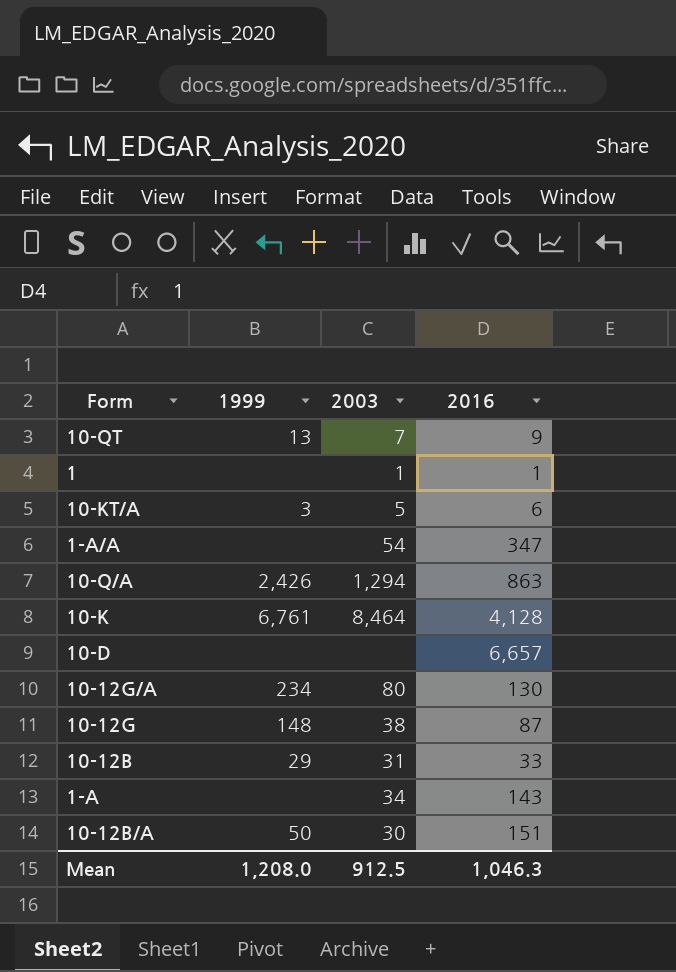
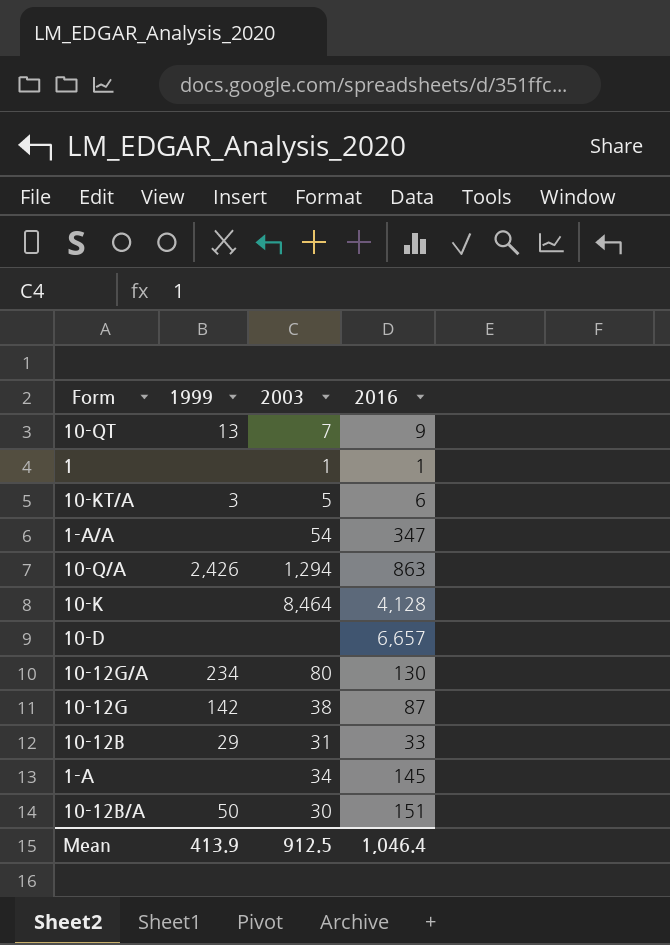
10-K | 1999: 6,761 -> none
10-12G | 1999: 148 -> 142
1-A | 2016: 143 -> 145
Mean | 1999: 1,208.0 -> 413.9
Mean | 2016: 1,046.3 -> 1,046.4

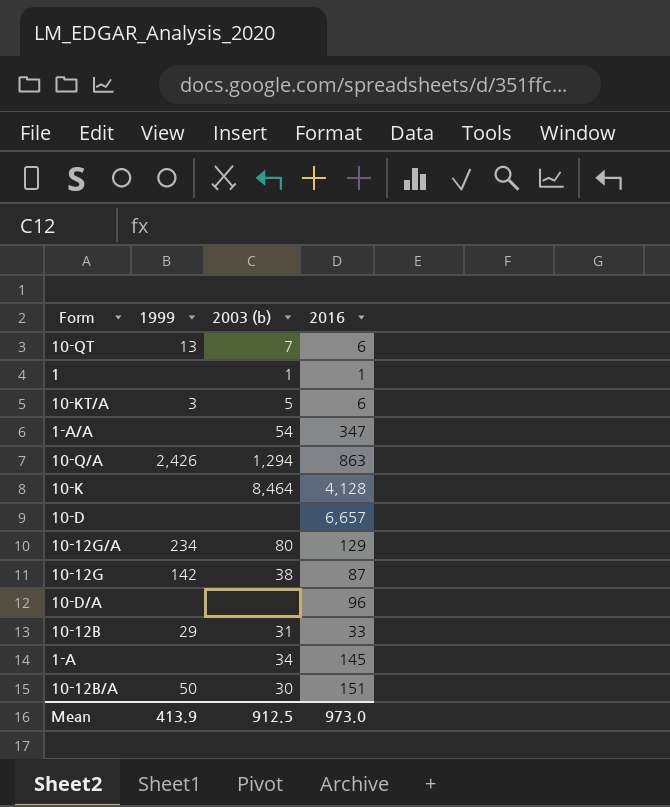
column name: 2003 -> 2003 (b)
10-QT | 2016: 9 -> 6
10-12G/A | 2016: 130 -> 129
row 10-D/A: none -> none | none | 96
Mean | 2016: 1,046.4 -> 973.0

